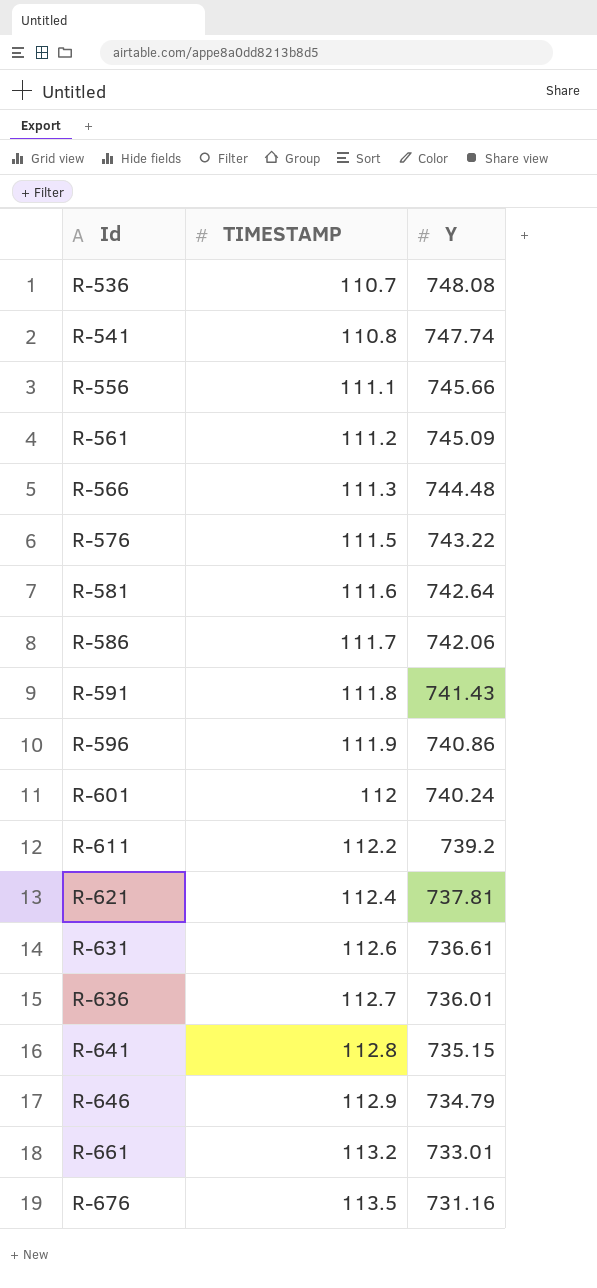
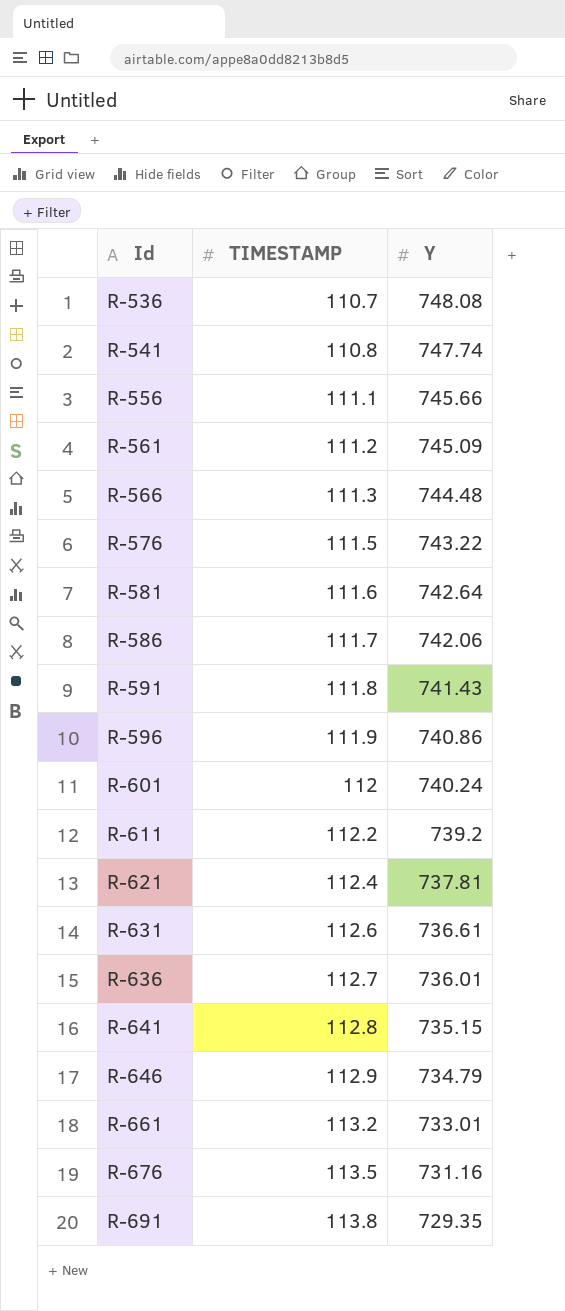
row R-691: none -> 113.8 | 729.35

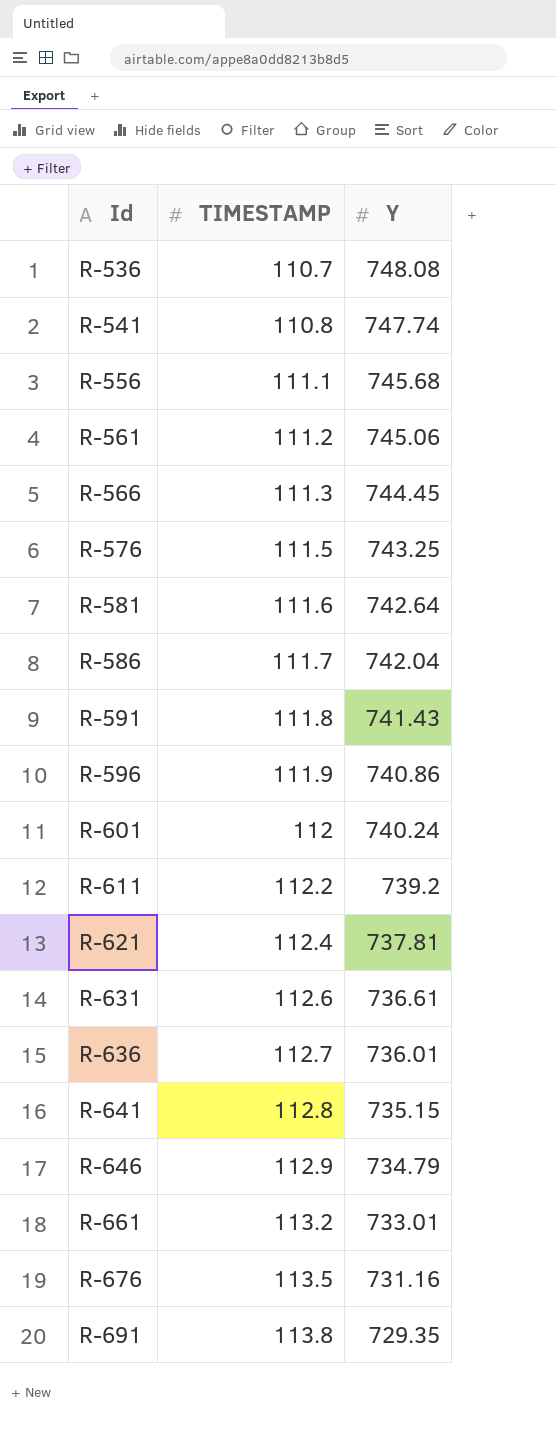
R-556 | Y: 745.66 -> 745.68
R-561 | Y: 745.09 -> 745.06
R-566 | Y: 744.48 -> 744.45
R-576 | Y: 743.22 -> 743.25
R-586 | Y: 742.06 -> 742.04

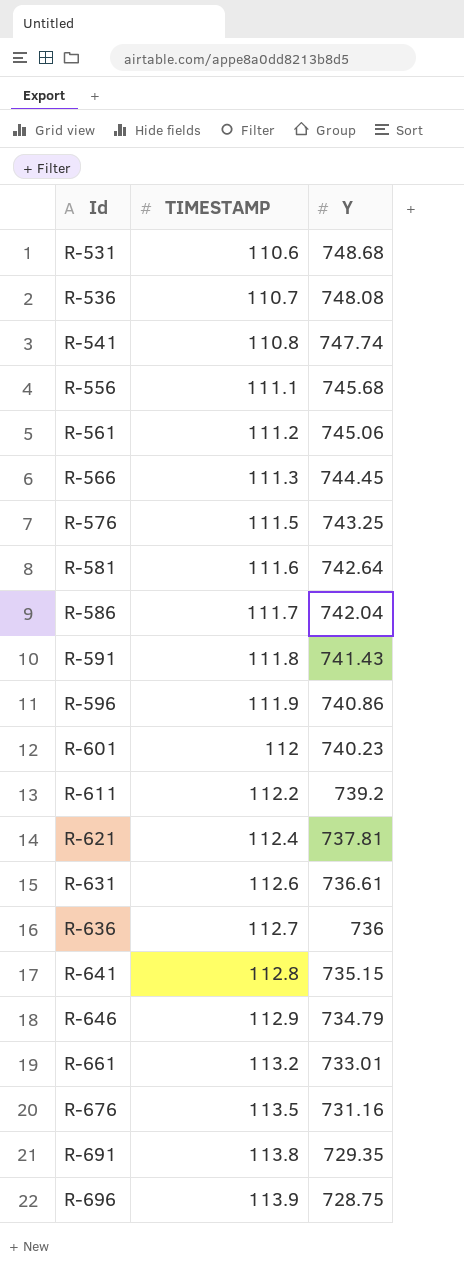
row R-531: none -> 110.6 | 748.68
R-601 | Y: 740.24 -> 740.23
R-636 | Y: 736.01 -> 736
row R-696: none -> 113.9 | 728.75

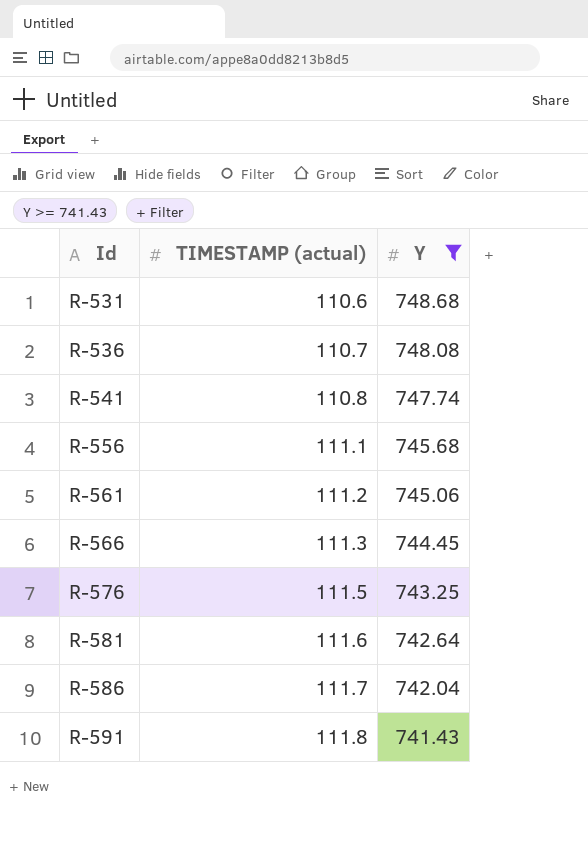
filter: none -> Y >= 741.43
column name: TIMESTAMP -> TIMESTAMP (actual)

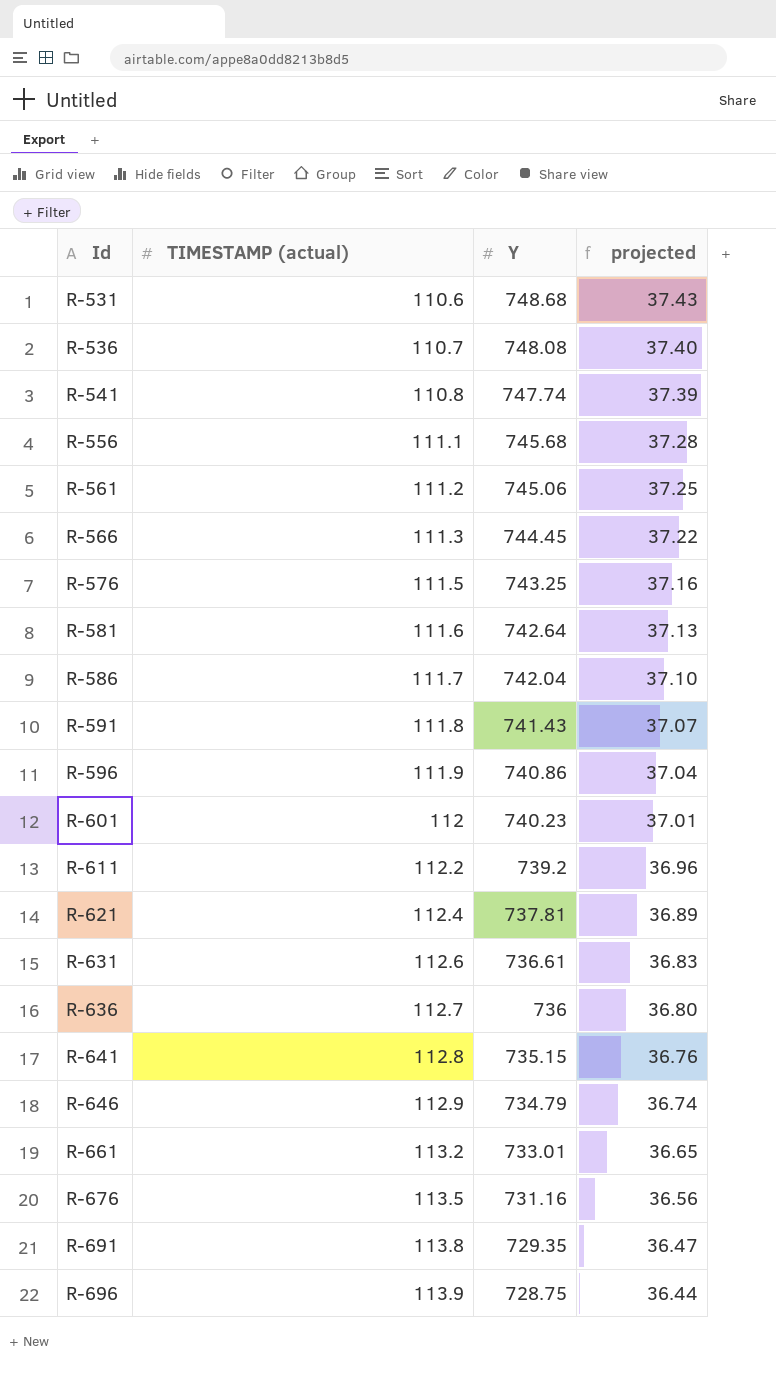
filter: Y >= 741.43 -> none
column projected | formula: none -> [Y] * 0.05

